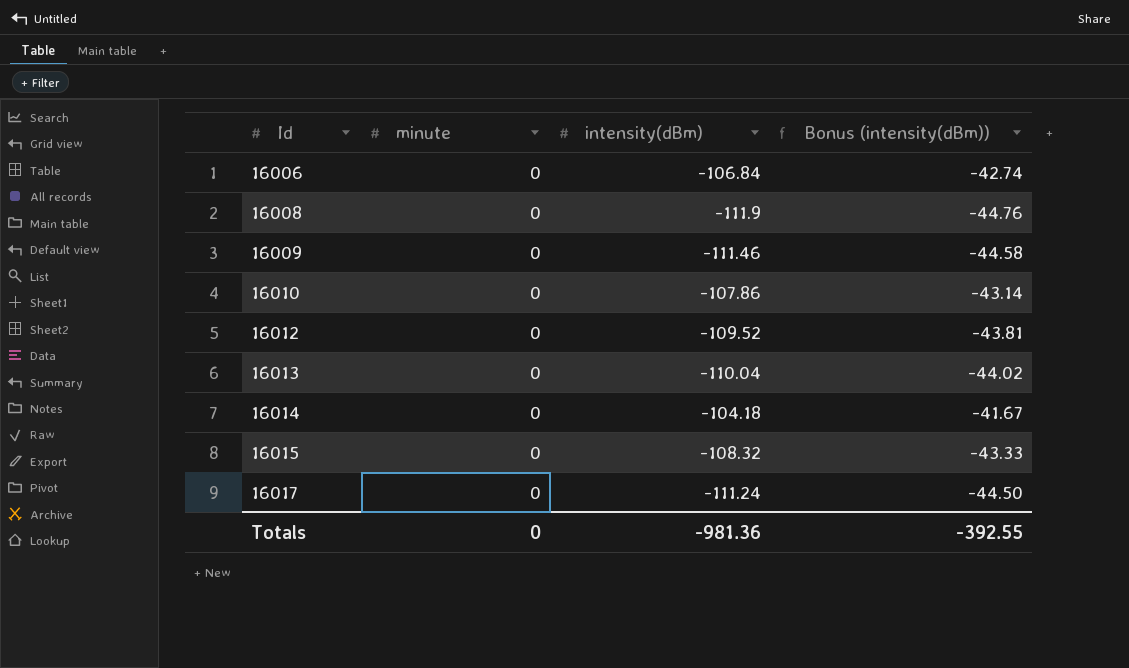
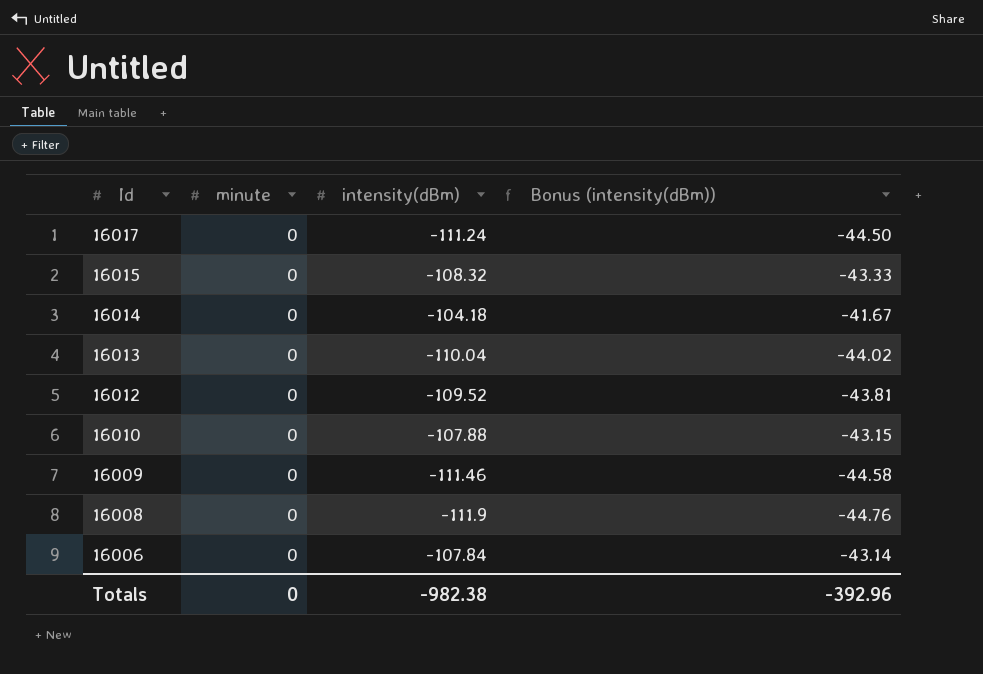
row order: Id ascending -> Id descending
16010 | intensity(dBm): -107.86 -> -107.88
16010 | Bonus (intensity(dBm)): -43.14 -> -43.15
16006 | intensity(dBm): -106.84 -> -107.84
16006 | Bonus (intensity(dBm)): -42.74 -> -43.14
Totals | intensity(dBm): -981.36 -> -982.38
Totals | Bonus (intensity(dBm)): -392.55 -> -392.96

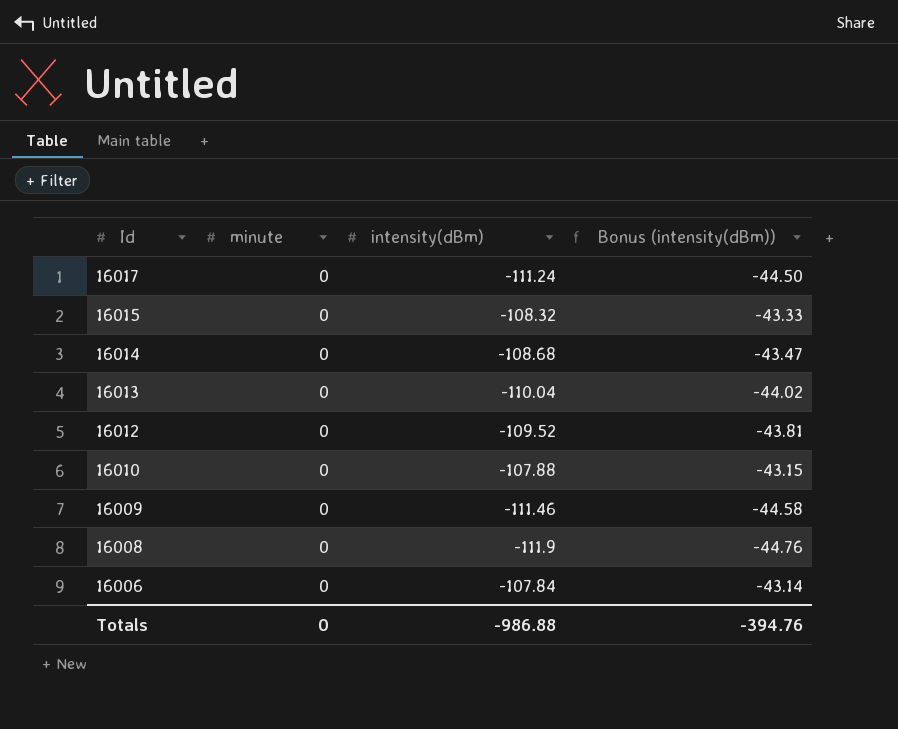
16014 | intensity(dBm): -104.18 -> -108.68
16014 | Bonus (intensity(dBm)): -41.67 -> -43.47
Totals | intensity(dBm): -982.38 -> -986.88
Totals | Bonus (intensity(dBm)): -392.96 -> -394.76

